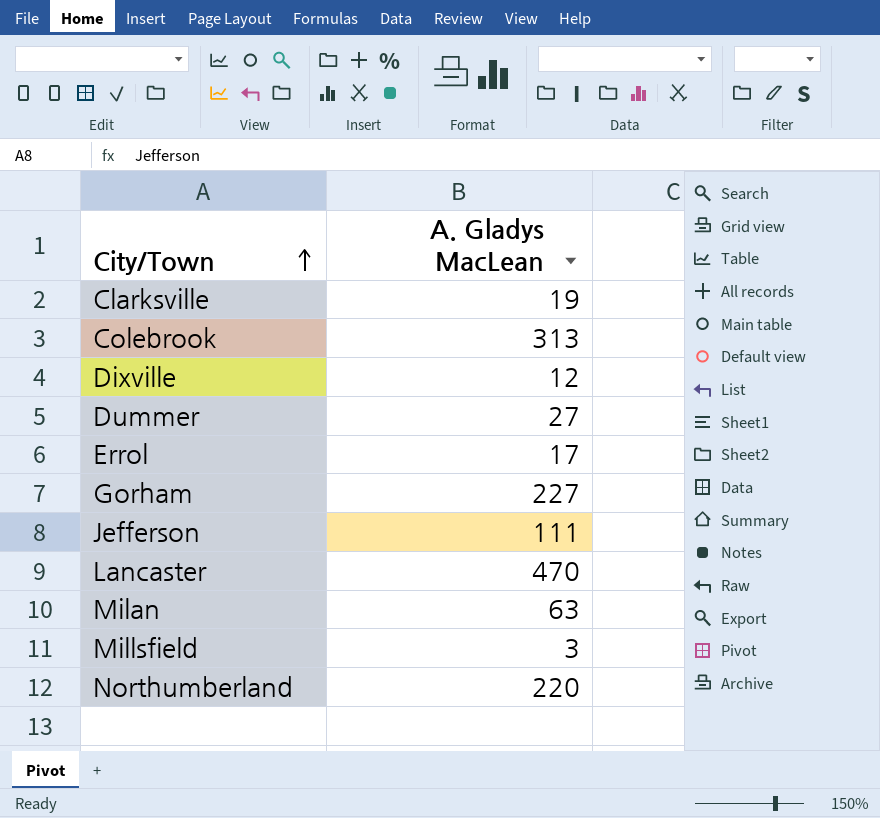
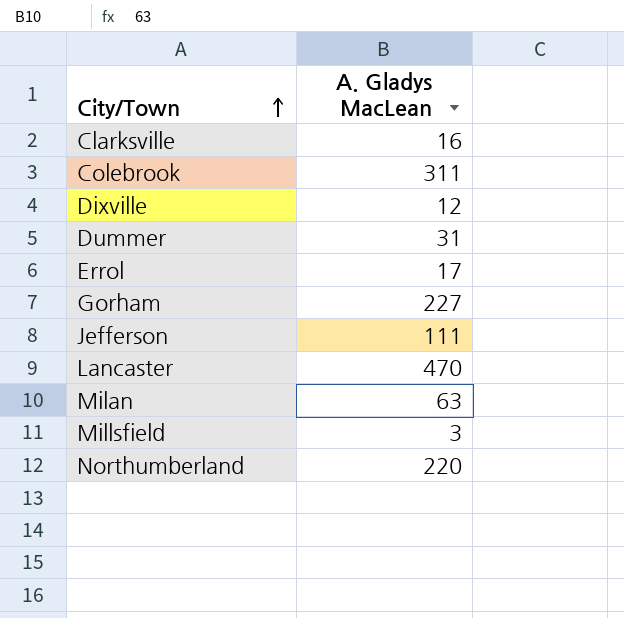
Clarksville | A. Gladys MacLean: 19 -> 16
Colebrook | A. Gladys MacLean: 313 -> 311
Dummer | A. Gladys MacLean: 27 -> 31

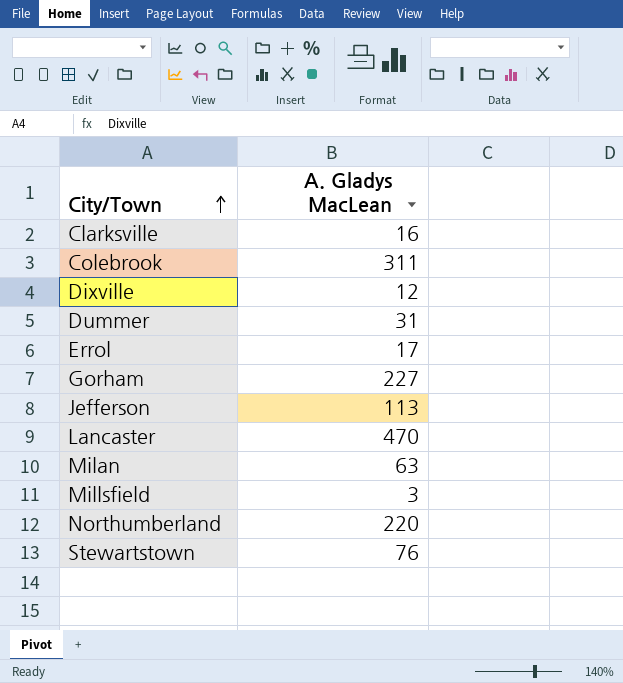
Jefferson | A. Gladys MacLean: 111 -> 113
row Stewartstown: none -> 76

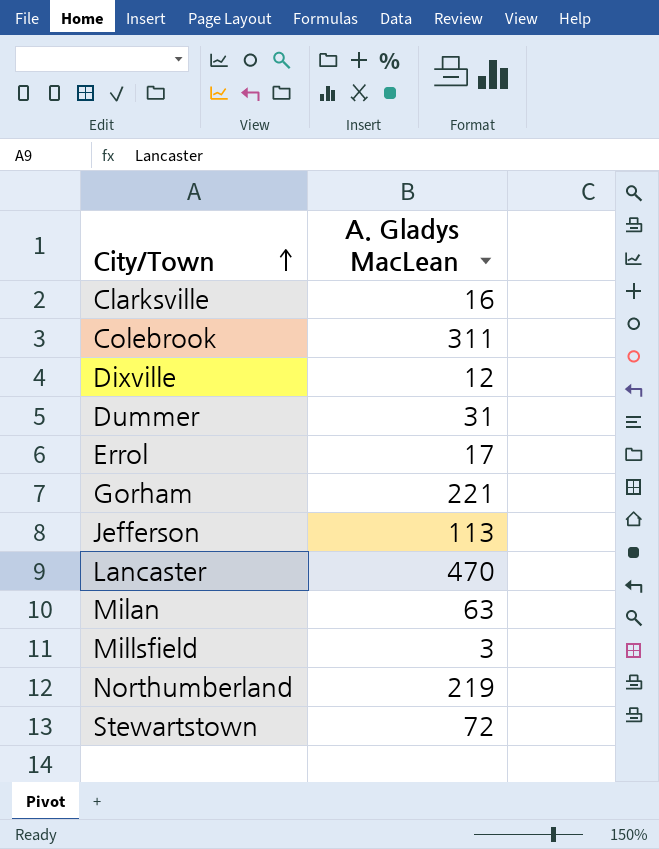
Gorham | A. Gladys MacLean: 227 -> 221
Northumberland | A. Gladys MacLean: 220 -> 219
Stewartstown | A. Gladys MacLean: 76 -> 72

